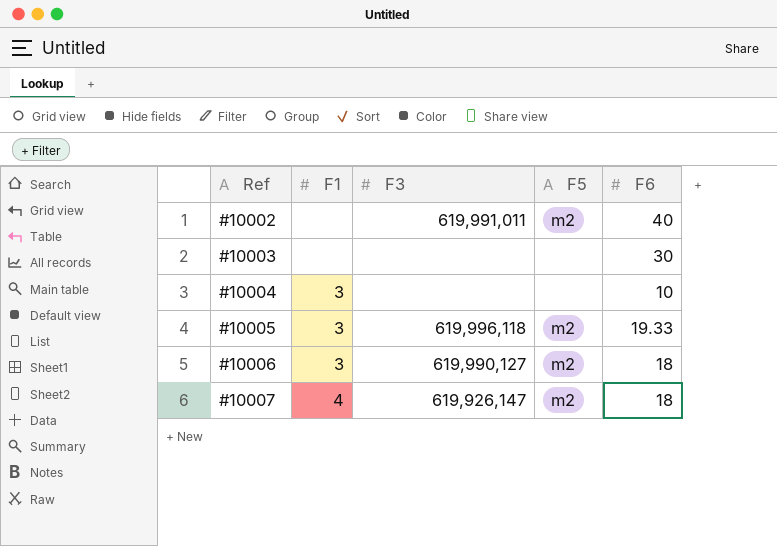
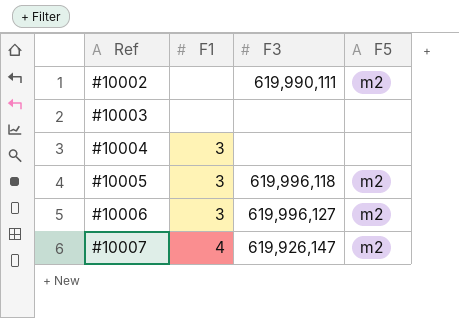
column F6 | position: 5 -> none
#10002 | F3: 619,991,011 -> 619,990,111
#10006 | F3: 619,990,127 -> 619,996,127

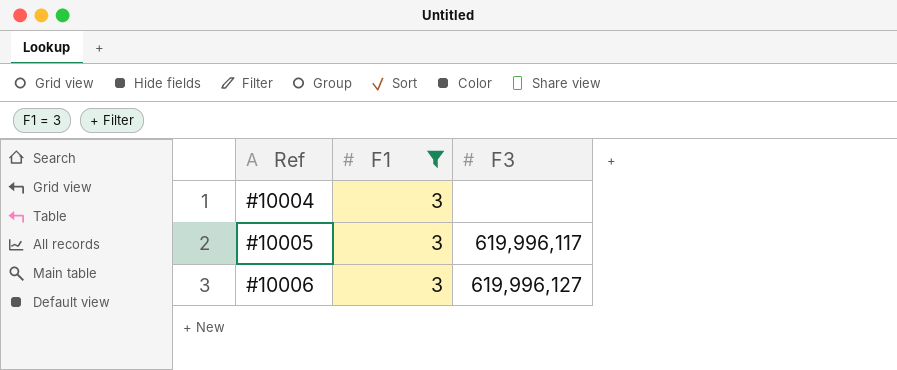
filter: none -> F1 = 3
column F5 | position: 4 -> none
#10005 | F3: 619,996,118 -> 619,996,117

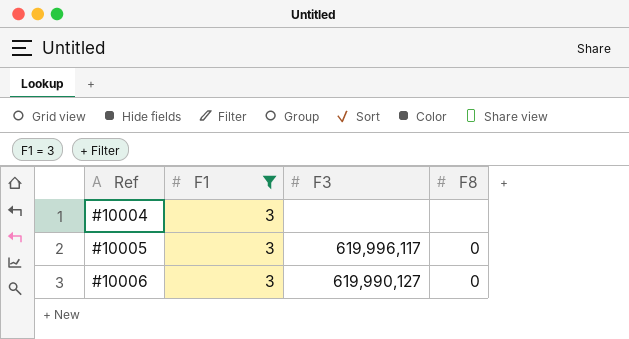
column F8 | position: none -> 4
#10006 | F3: 619,996,127 -> 619,990,127

